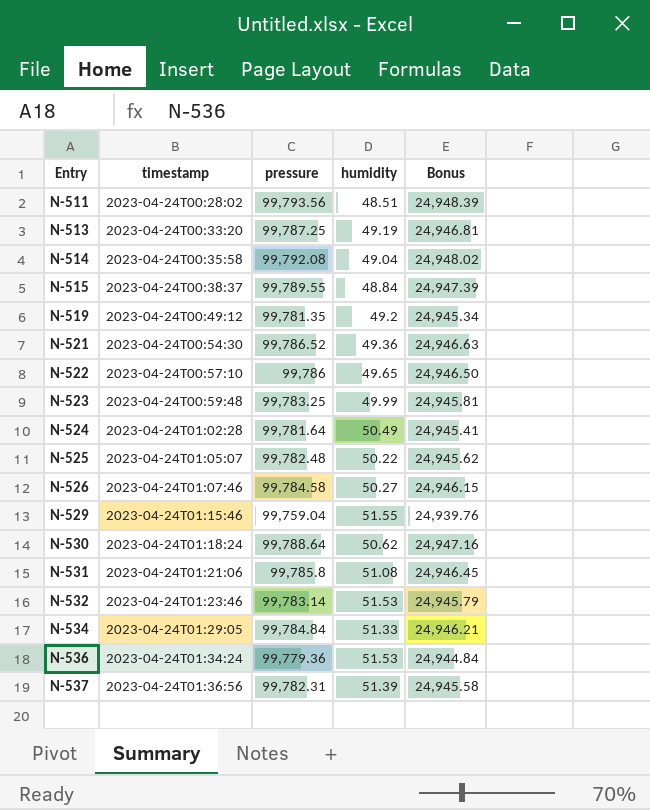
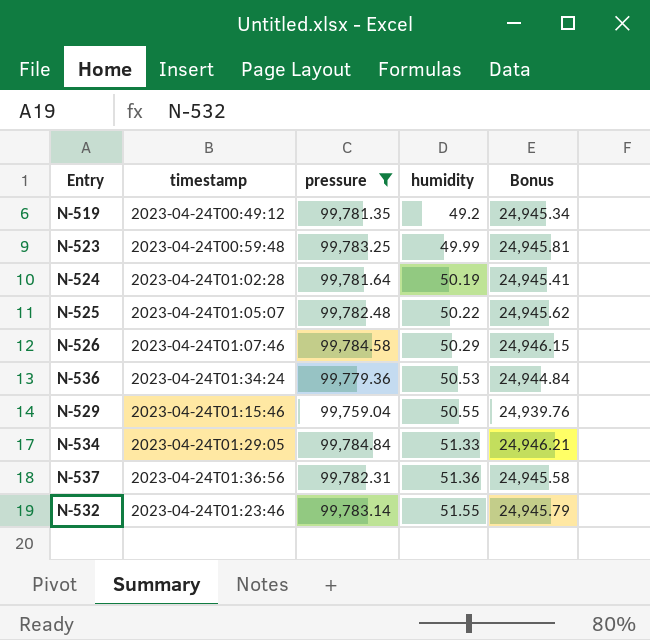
filter: none -> pressure <= 99,784.84
row order: Entry ascending -> humidity ascending
N-524 | humidity: 50.49 -> 50.19
N-526 | humidity: 50.27 -> 50.29
N-536 | humidity: 51.53 -> 50.53
N-529 | humidity: 51.55 -> 50.55
N-537 | humidity: 51.39 -> 51.36
N-532 | humidity: 51.53 -> 51.55

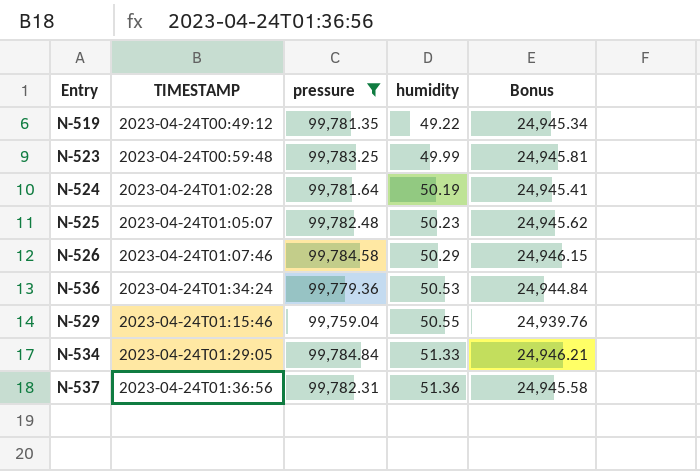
column name: timestamp -> TIMESTAMP
row N-532: 2023-04-24T01:23:46 | 99,783.14 | 51.55 | 24,945.79 -> none
N-519 | humidity: 49.2 -> 49.22
N-525 | humidity: 50.22 -> 50.23

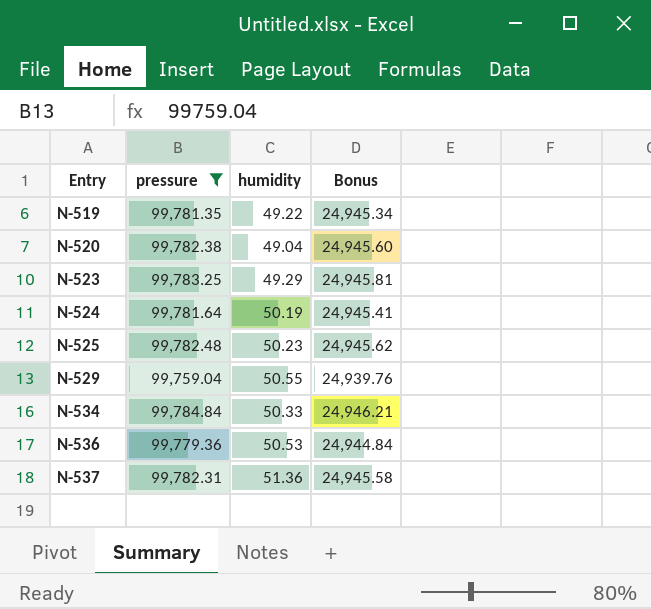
row order: humidity ascending -> Entry ascending
column TIMESTAMP | position: 2 -> none
row N-526: 2023-04-24T01:07:46 | 99,784.58 | 50.29 | 24,946.15 -> none
row N-520: none -> 99,782.38 | 49.04 | 24,945.60
N-523 | humidity: 49.99 -> 49.29
N-534 | humidity: 51.33 -> 50.33

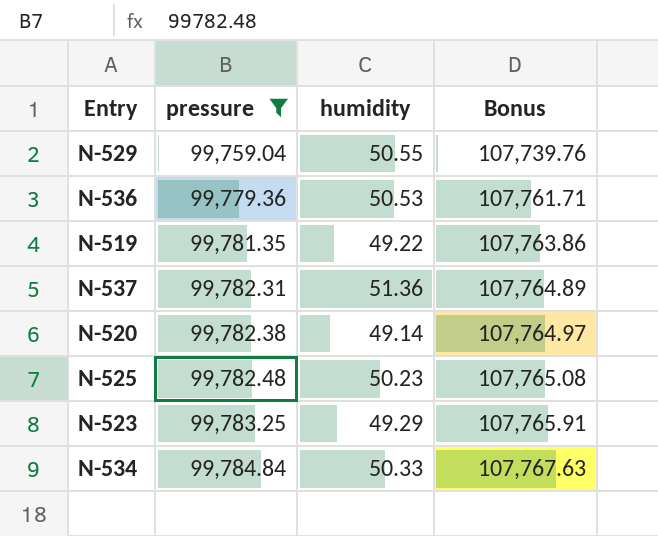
row order: Entry ascending -> pressure ascending
column Bonus | formula: [pressure] * 0.25 -> [pressure] * 1.08
row N-524: 99,781.64 | 50.19 | 24,945.41 -> none
N-520 | humidity: 49.04 -> 49.14

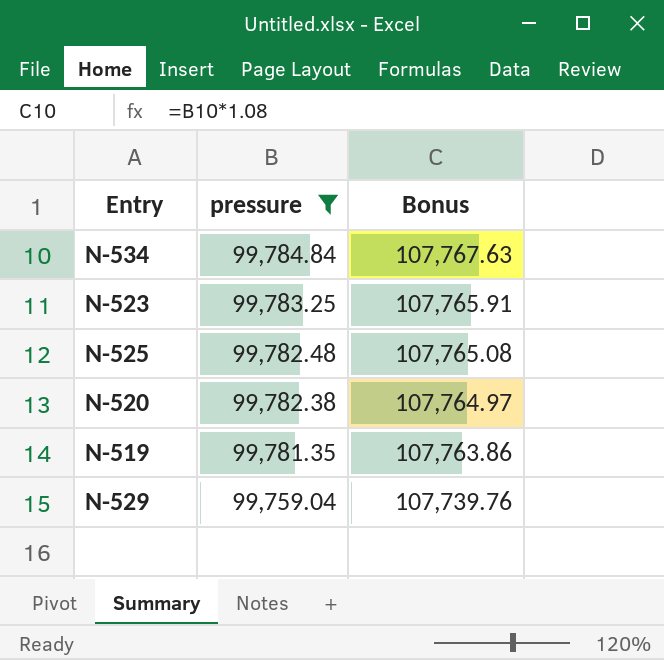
row order: pressure ascending -> pressure descending
column humidity | position: 3 -> none
row N-536: 99,779.36 | 50.53 | 107,761.71 -> none
row N-537: 99,782.31 | 51.36 | 107,764.89 -> none

